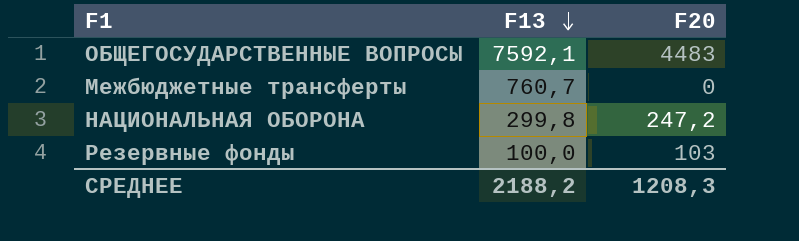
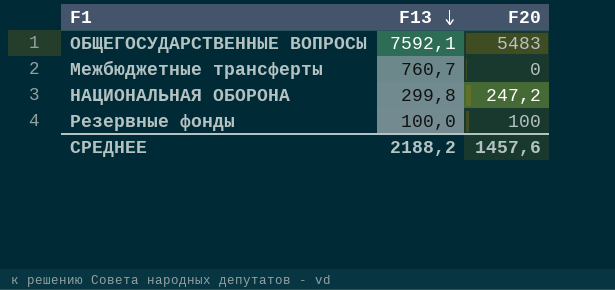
ОБЩЕГОСУДАРСТВЕННЫЕ ВОПРОСЫ | F20: 4483 -> 5483
Резервные фонды | F20: 103 -> 100
СРЕДНЕЕ | F20: 1208,3 -> 1457,6

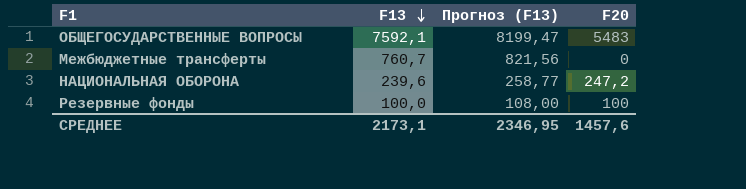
column Прогноз (F13) | formula: none -> [F13] * 1,08
НАЦИОНАЛЬНАЯ ОБОРОНА | F13: 299,8 -> 239,6
СРЕДНЕЕ | F13: 2188,2 -> 2173,1

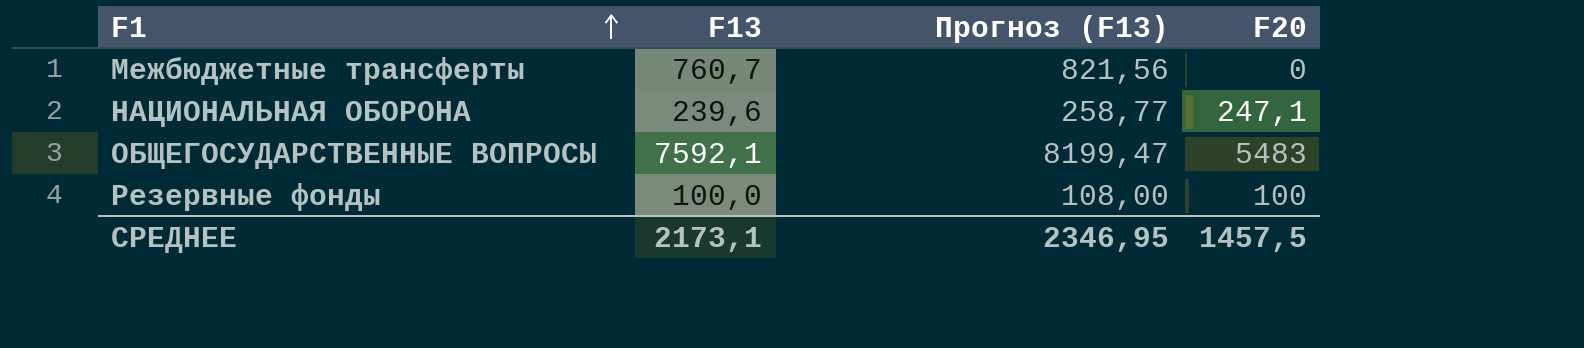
row order: F13 descending -> F1 ascending
НАЦИОНАЛЬНАЯ ОБОРОНА | F20: 247,2 -> 247,1
СРЕДНЕЕ | F20: 1457,6 -> 1457,5

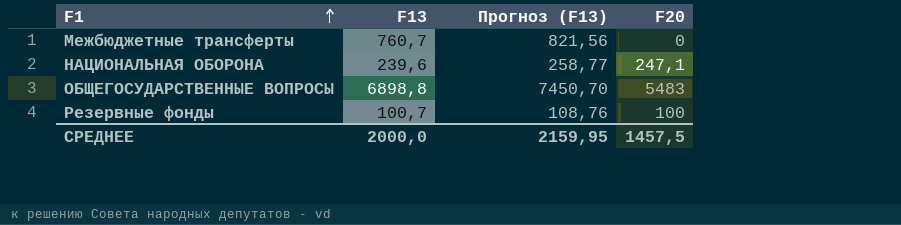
ОБЩЕГОСУДАРСТВЕННЫЕ ВОПРОСЫ | F13: 7592,1 -> 6898,8
ОБЩЕГОСУДАРСТВЕННЫЕ ВОПРОСЫ | Прогноз (F13): 8199,47 -> 7450,70
Резервные фонды | F13: 100,0 -> 100,7
Резервные фонды | Прогноз (F13): 108,00 -> 108,76
СРЕДНЕЕ | F13: 2173,1 -> 2000,0
СРЕДНЕЕ | Прогноз (F13): 2346,95 -> 2159,95

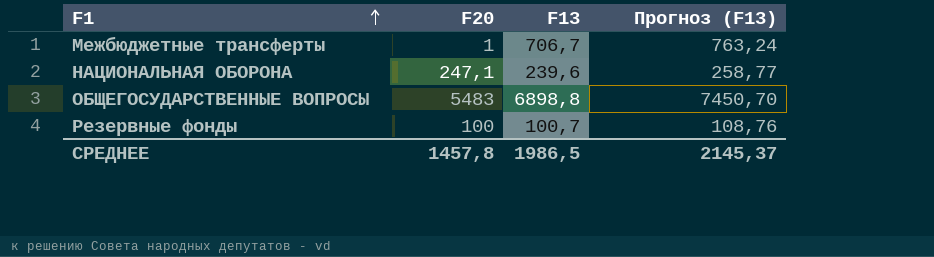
column F20 | position: 4 -> 2
Межбюджетные трансферты | F20: 0 -> 1
Межбюджетные трансферты | F13: 760,7 -> 706,7
Межбюджетные трансферты | Прогноз (F13): 821,56 -> 763,24
СРЕДНЕЕ | F20: 1457,5 -> 1457,8
СРЕДНЕЕ | F13: 2000,0 -> 1986,5
СРЕДНЕЕ | Прогноз (F13): 2159,95 -> 2145,37

